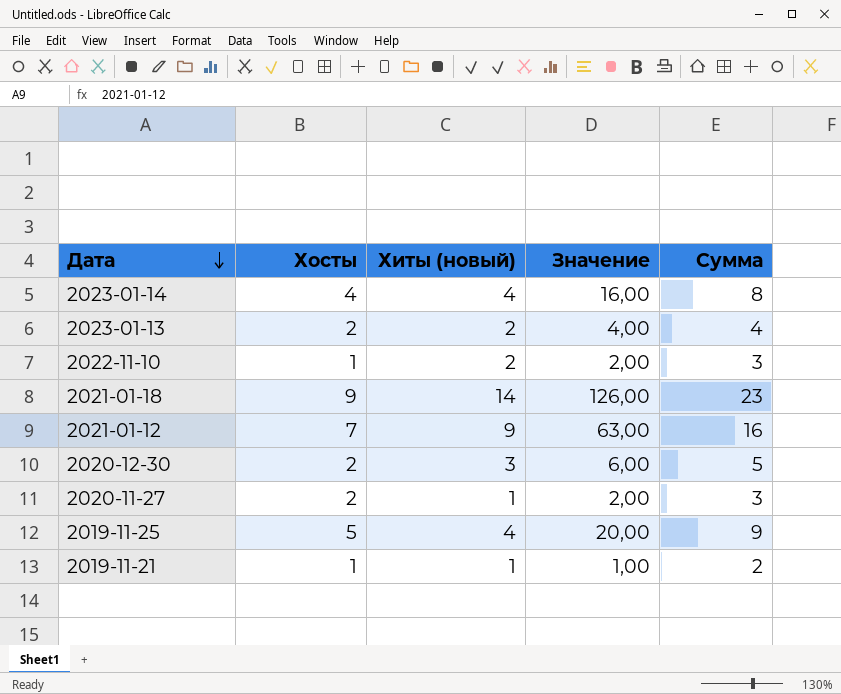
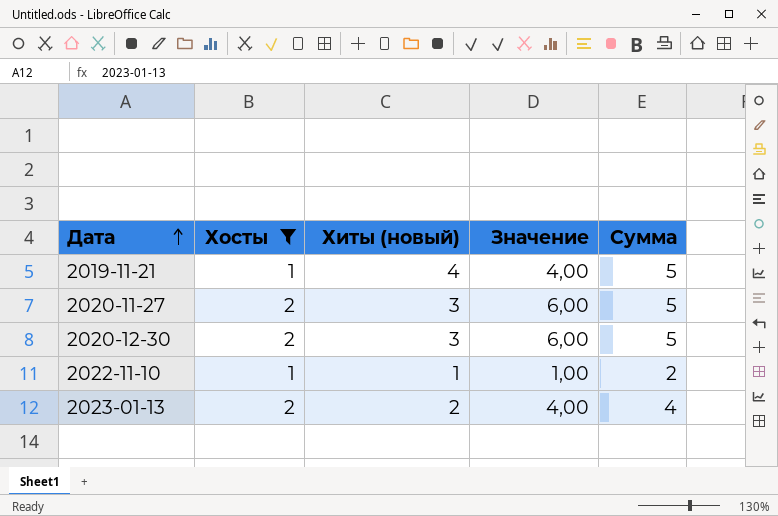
filter: none -> Хосты <= 2
row order: Дата descending -> Дата ascending
2019-11-21 | Хиты (новый): 1 -> 4
2019-11-21 | Значение: 1,00 -> 4,00
2019-11-21 | Сумма: 2 -> 5
2020-11-27 | Хиты (новый): 1 -> 3
2020-11-27 | Значение: 2,00 -> 6,00
2020-11-27 | Сумма: 3 -> 5
2022-11-10 | Хиты (новый): 2 -> 1
2022-11-10 | Значение: 2,00 -> 1,00
2022-11-10 | Сумма: 3 -> 2

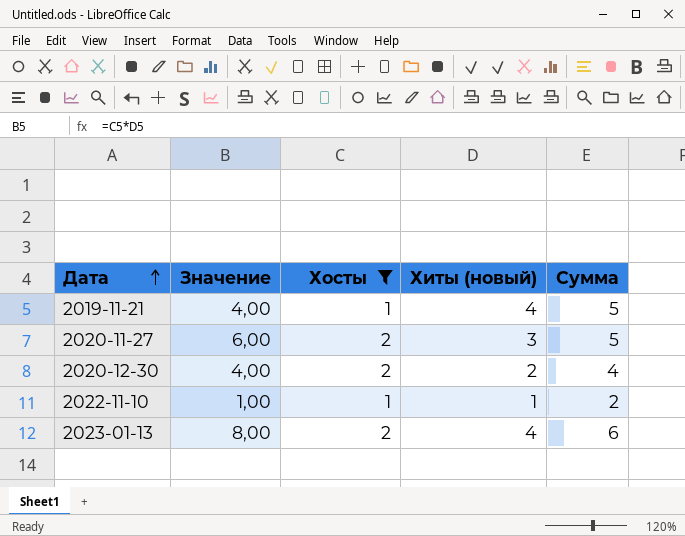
column Значение | position: 4 -> 2
2020-12-30 | Значение: 6,00 -> 4,00
2020-12-30 | Хиты (новый): 3 -> 2
2020-12-30 | Сумма: 5 -> 4
2023-01-13 | Значение: 4,00 -> 8,00
2023-01-13 | Хиты (новый): 2 -> 4
2023-01-13 | Сумма: 4 -> 6

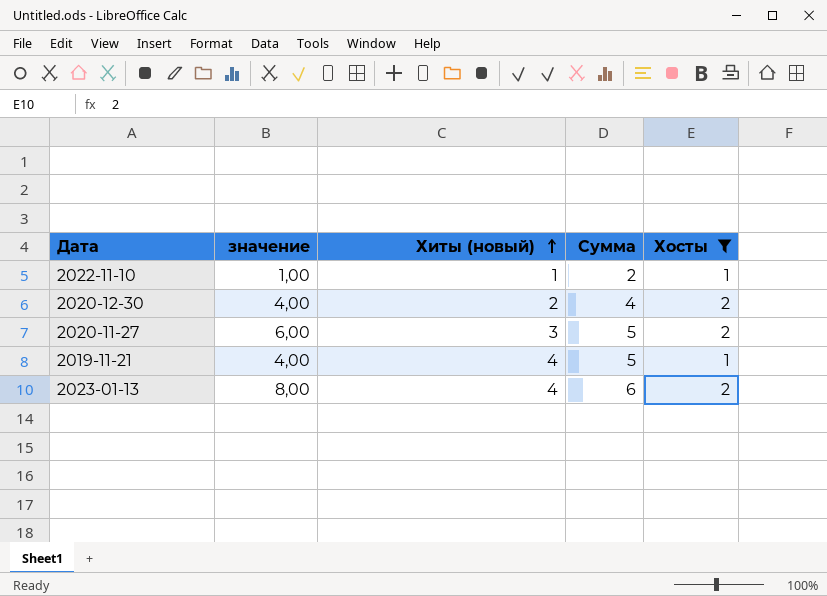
row order: Дата ascending -> Хиты (новый) ascending
column name: Значение -> значение
column Хосты | position: 3 -> 5

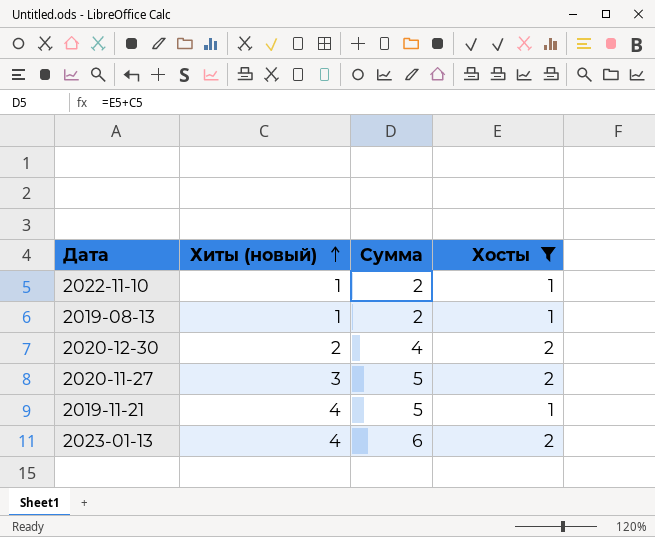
column значение | formula: [Хиты (новый)] * [Хосты] -> none
row 2019-08-13: none -> 1 | 2 | 1

